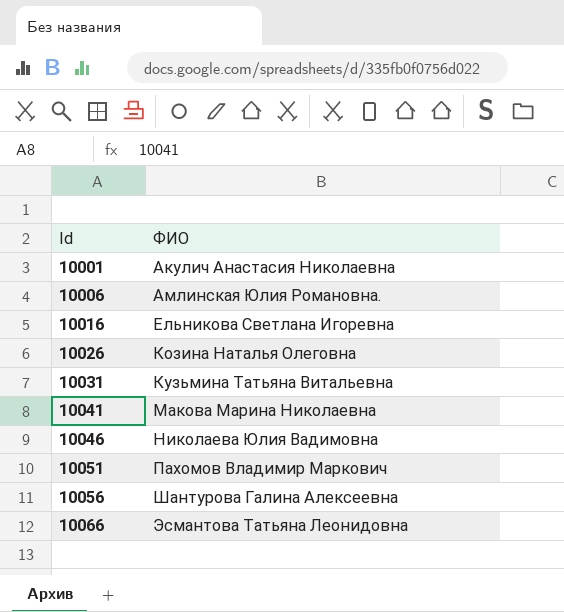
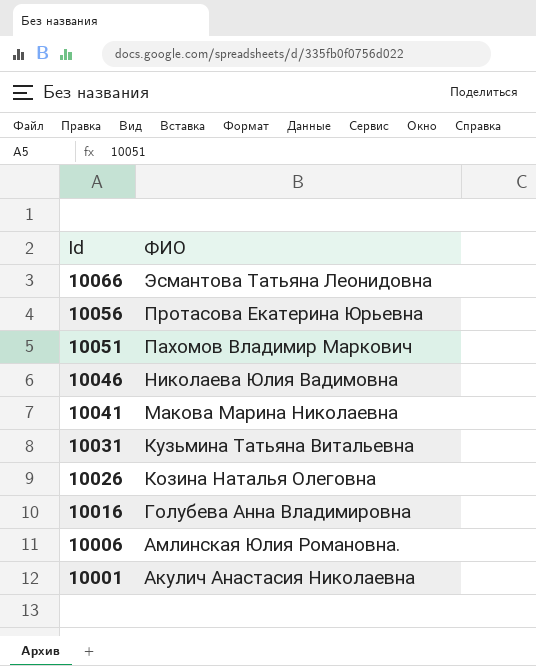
row order: Id ascending -> Id descending
10056 | ФИО: Шантурова Галина Алексеевна -> Протасова Екатерина Юрьевна
10016 | ФИО: Ельникова Светлана Игоревна -> Голубева Анна Владимировна

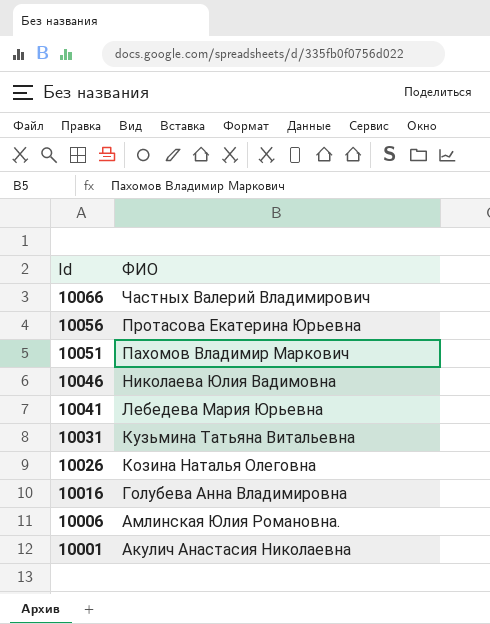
10066 | ФИО: Эсмантова Татьяна Леонидовна -> Частных Валерий Владимирович
10041 | ФИО: Макова Марина Николаевна -> Лебедева Мария Юрьевна

